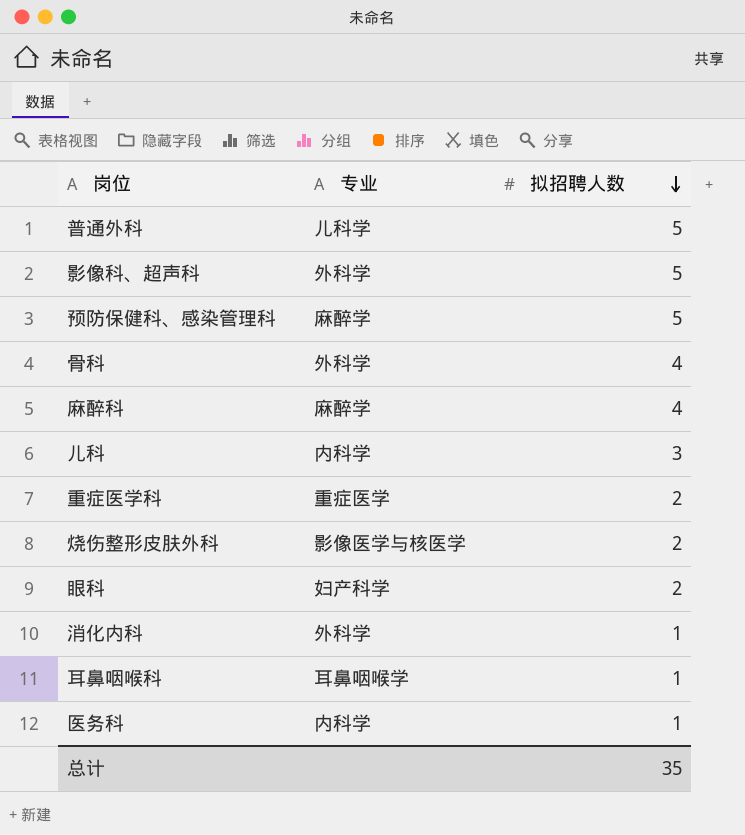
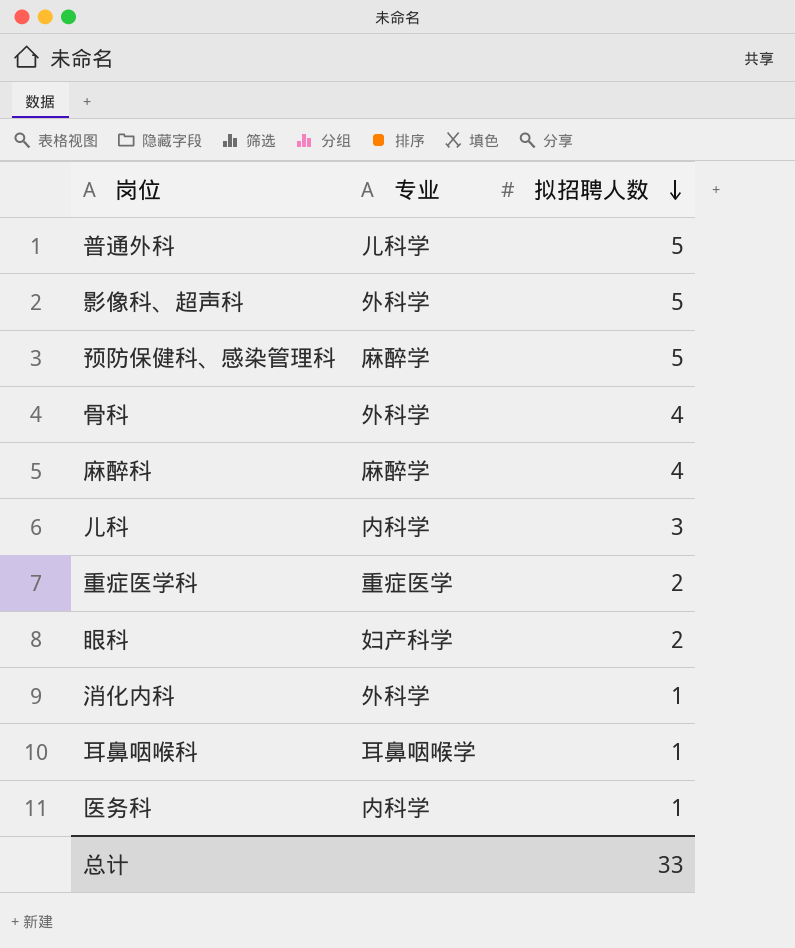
row 烧伤整形皮肤外科: 影像医学与核医学 | 2 -> none
总计 | 拟招聘人数: 35 -> 33

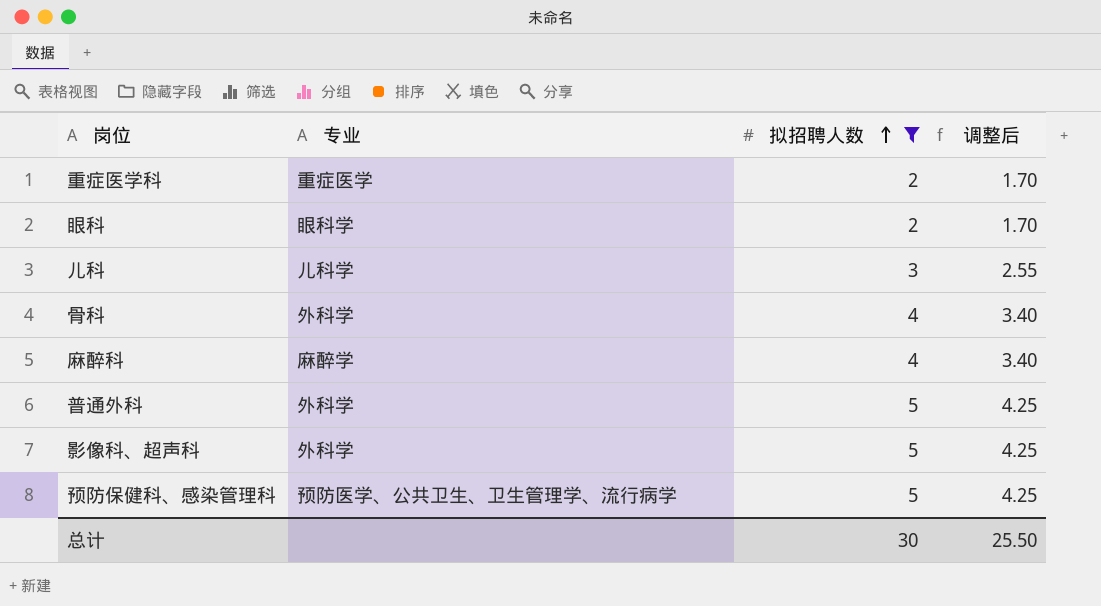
filter: none -> 拟招聘人数 != 1
row order: 拟招聘人数 descending -> 拟招聘人数 ascending
column 调整后 | formula: none -> [拟招聘人数] * 0.85
眼科 | 专业: 妇产科学 -> 眼科学
儿科 | 专业: 内科学 -> 儿科学
普通外科 | 专业: 儿科学 -> 外科学
预防保健科、感染管理科 | 专业: 麻醉学 -> 预防医学、公共卫生、卫生管理学、流行病学
总计 | 拟招聘人数: 33 -> 30

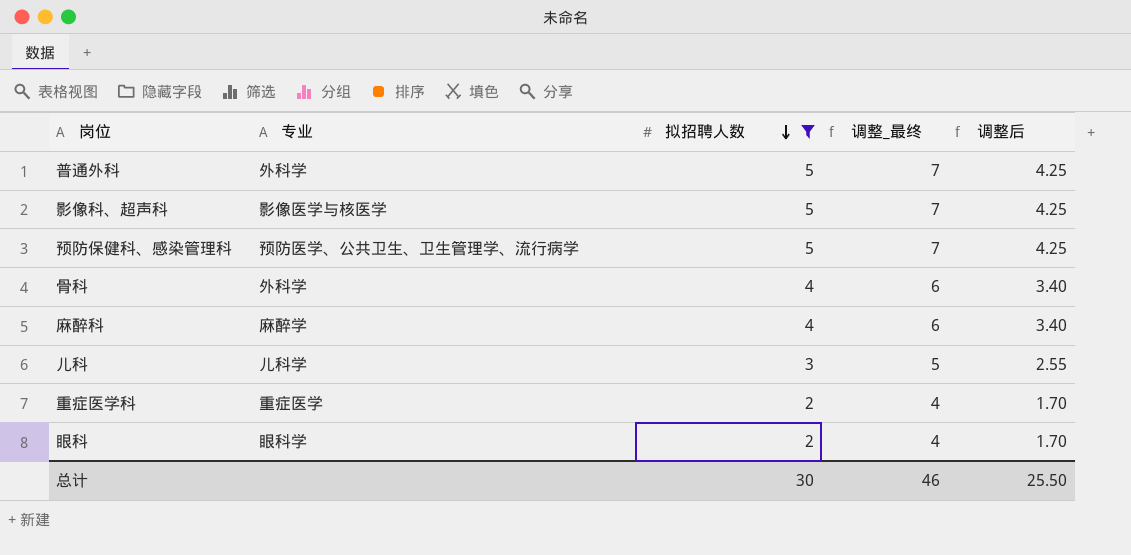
row order: 拟招聘人数 ascending -> 拟招聘人数 descending
column 调整_最终 | formula: none -> [拟招聘人数] + 2
影像科、超声科 | 专业: 外科学 -> 影像医学与核医学

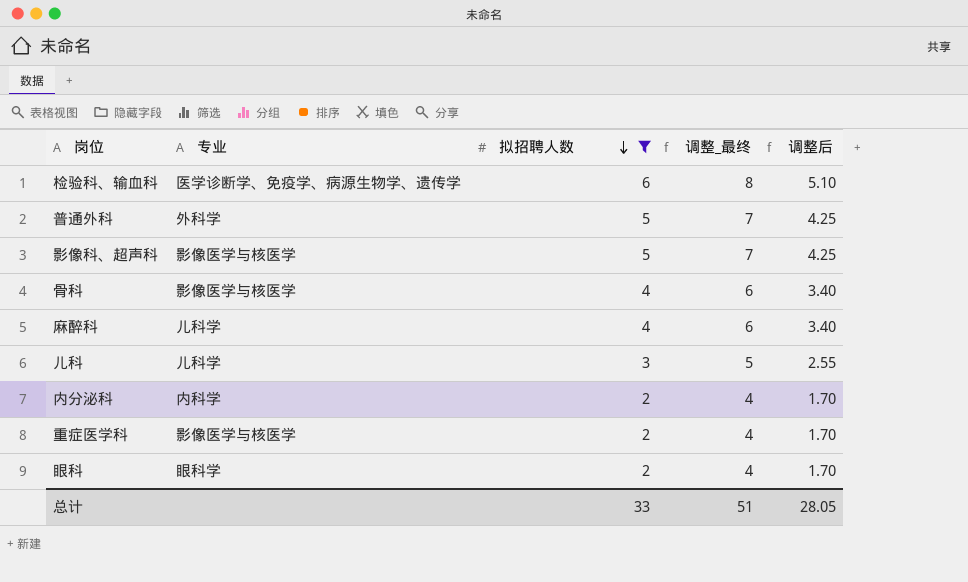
row 预防保健科、感染管理科: 预防医学、公共卫生、卫生管理学、流行病学 | 5 | 7 | 4.25 -> none
row 检验科、输血科: none -> 医学诊断学、免疫学、病源生物学、遗传学 | 6 | 8 | 5.10
骨科 | 专业: 外科学 -> 影像医学与核医学
麻醉科 | 专业: 麻醉学 -> 儿科学
row 内分泌科: none -> 内科学 | 2 | 4 | 1.70
重症医学科 | 专业: 重症医学 -> 影像医学与核医学
总计 | 拟招聘人数: 30 -> 33
总计 | 调整_最终: 46 -> 51
总计 | 调整后: 25.50 -> 28.05

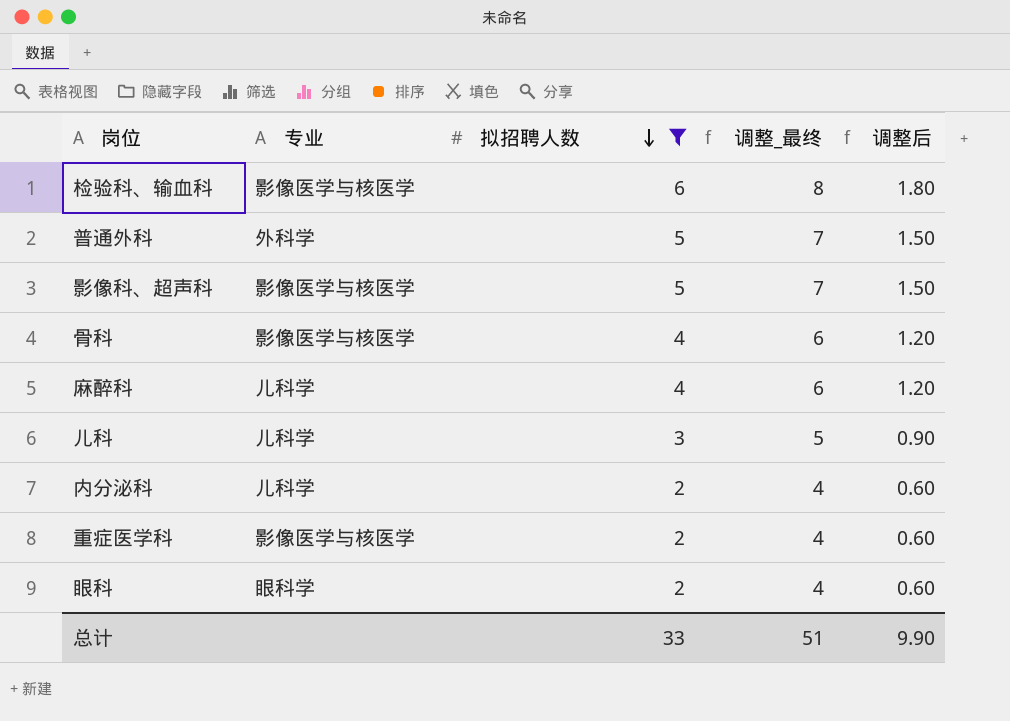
column 调整后 | formula: [拟招聘人数] * 0.85 -> [拟招聘人数] * 0.3
检验科、输血科 | 专业: 医学诊断学、免疫学、病源生物学、遗传学 -> 影像医学与核医学
内分泌科 | 专业: 内科学 -> 儿科学
总计 | 调整后: 28.05 -> 9.90

